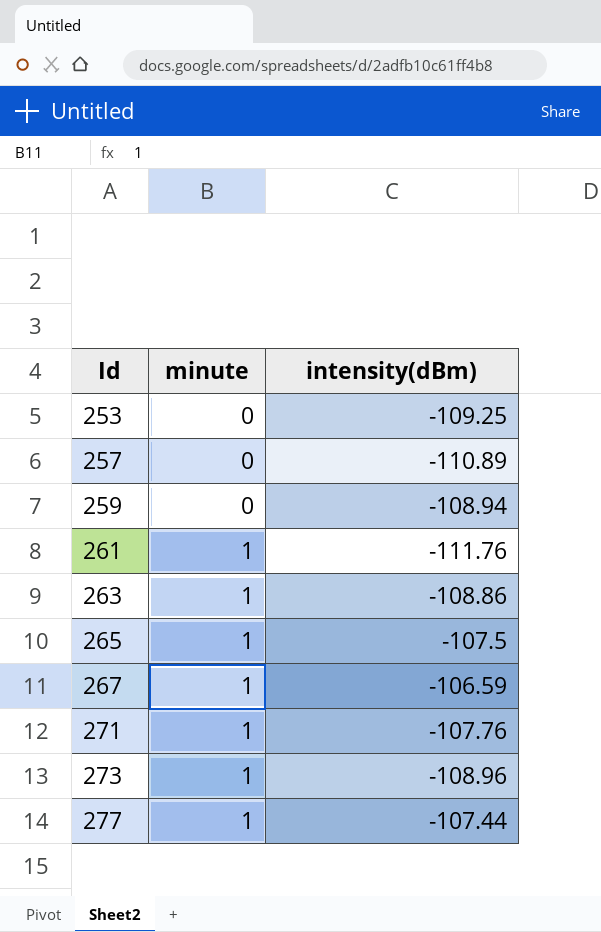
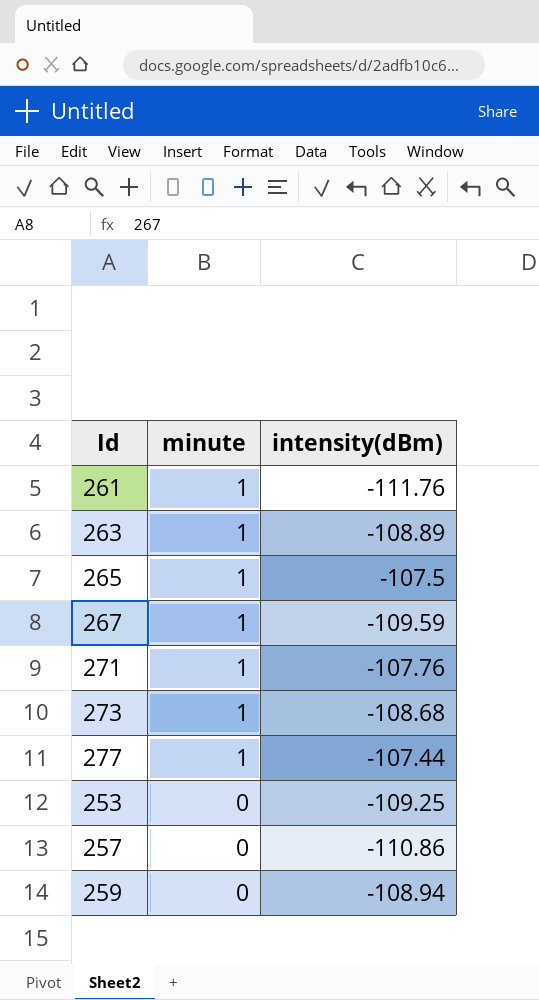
row order: Id ascending -> minute descending
263 | intensity(dBm): -108.86 -> -108.89
267 | intensity(dBm): -106.59 -> -109.59
273 | intensity(dBm): -108.96 -> -108.68
257 | intensity(dBm): -110.89 -> -110.86

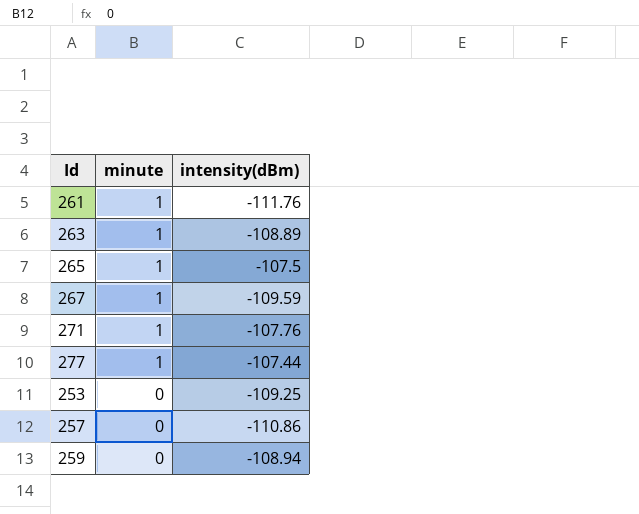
row 273: 1 | -108.68 -> none

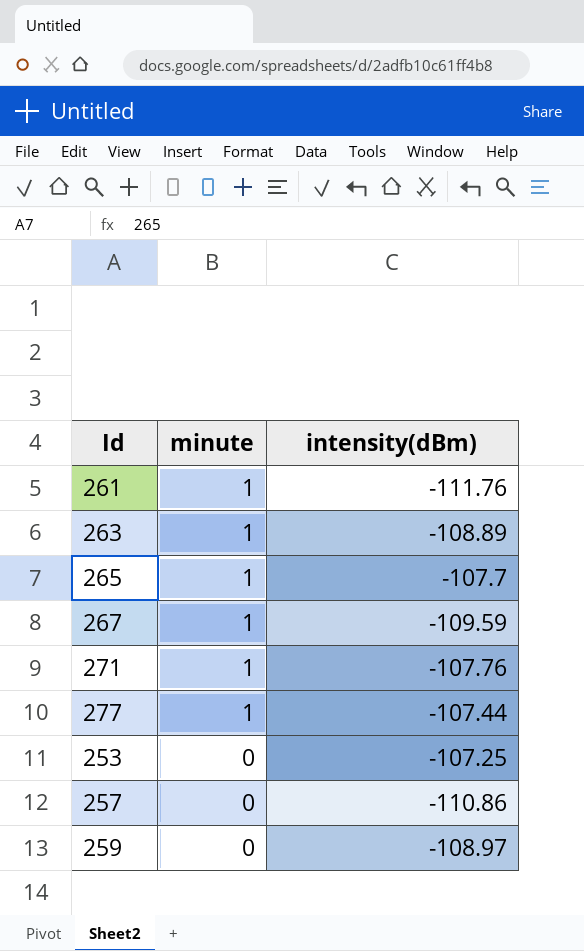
265 | intensity(dBm): -107.5 -> -107.7
253 | intensity(dBm): -109.25 -> -107.25
259 | intensity(dBm): -108.94 -> -108.97

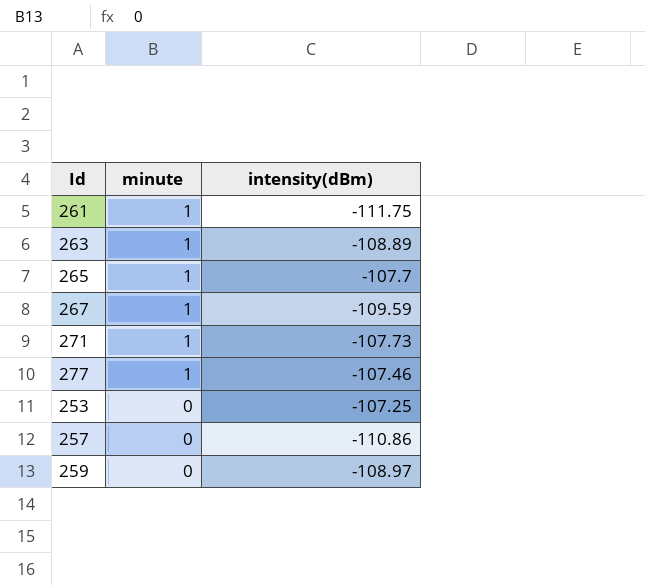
261 | intensity(dBm): -111.76 -> -111.75
271 | intensity(dBm): -107.76 -> -107.73
277 | intensity(dBm): -107.44 -> -107.46

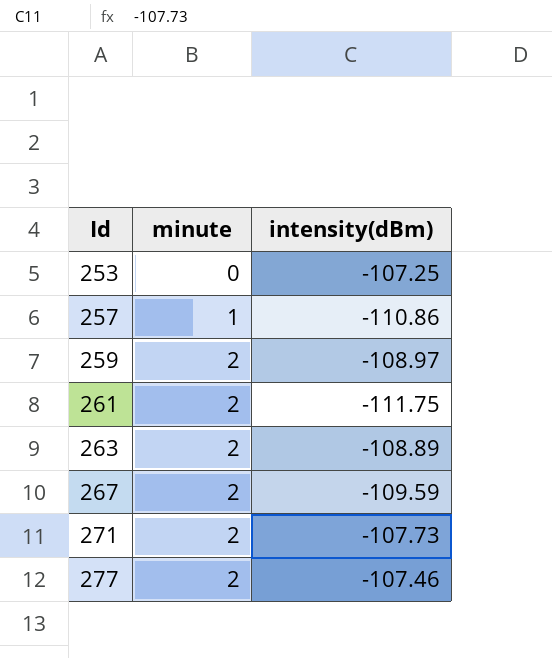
row order: minute descending -> Id ascending
row 265: 1 | -107.7 -> none
257 | minute: 0 -> 1
259 | minute: 0 -> 2
261 | minute: 1 -> 2
263 | minute: 1 -> 2
267 | minute: 1 -> 2
271 | minute: 1 -> 2
277 | minute: 1 -> 2

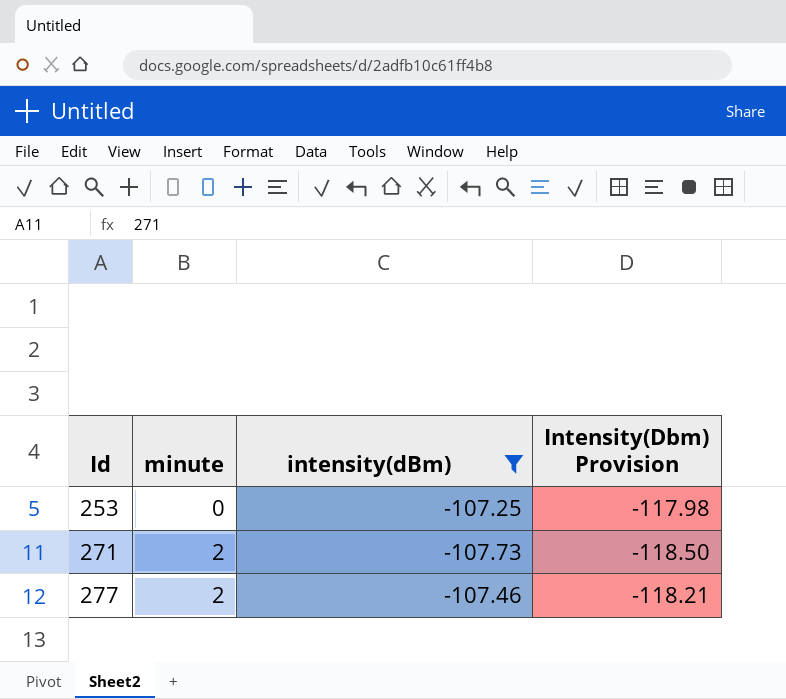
filter: none -> intensity(dBm) >= -107.73
column Intensity(Dbm) Provision | formula: none -> [intensity(dBm)] * 1.1

